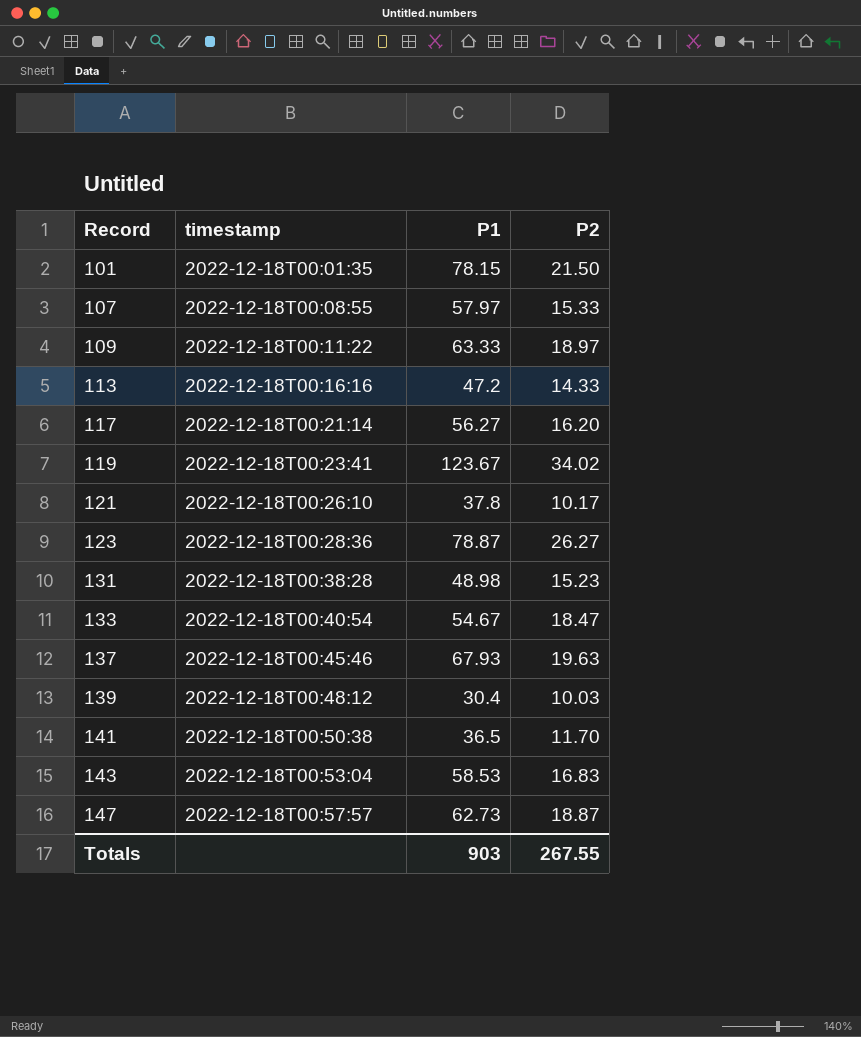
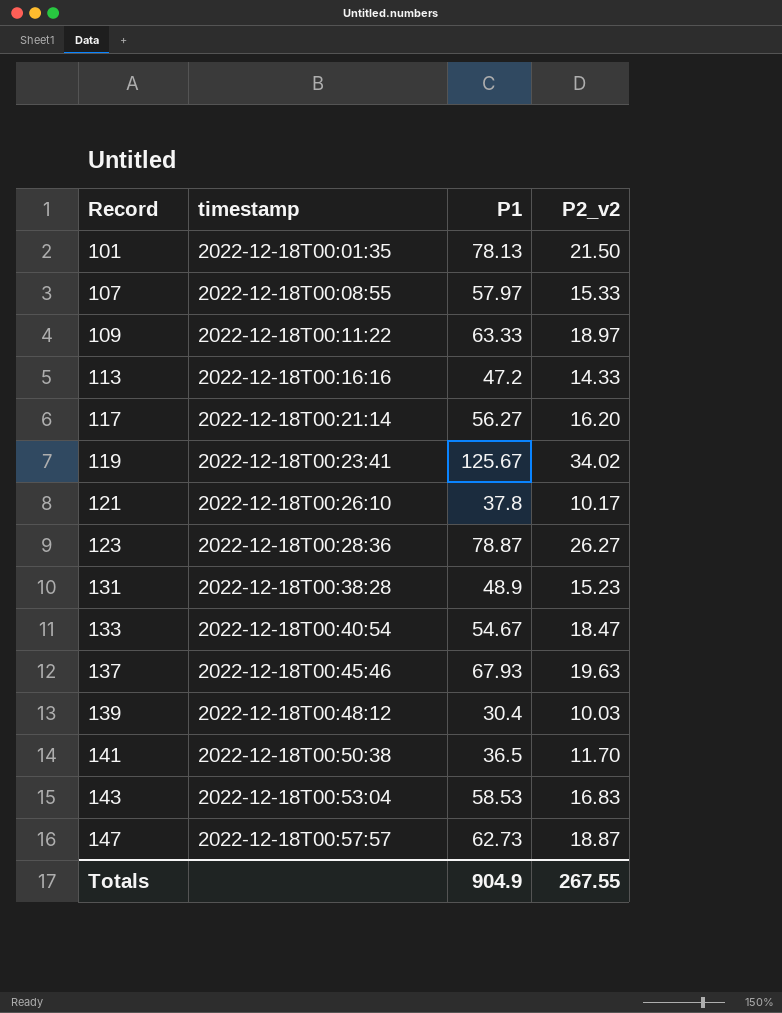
column name: P2 -> P2_v2
101 | P1: 78.15 -> 78.13
119 | P1: 123.67 -> 125.67
131 | P1: 48.98 -> 48.9
Totals | P1: 903 -> 904.9

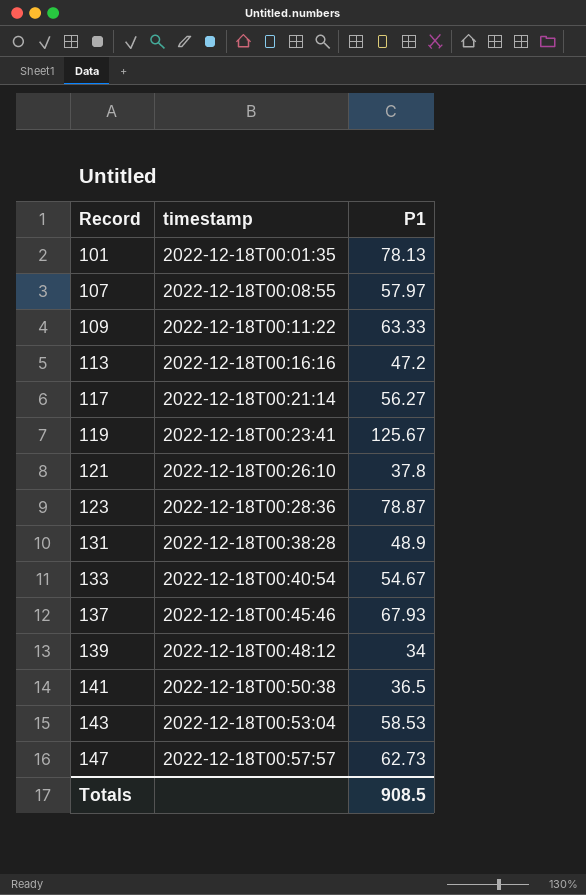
column P2_v2 | position: 4 -> none
139 | P1: 30.4 -> 34
Totals | P1: 904.9 -> 908.5

